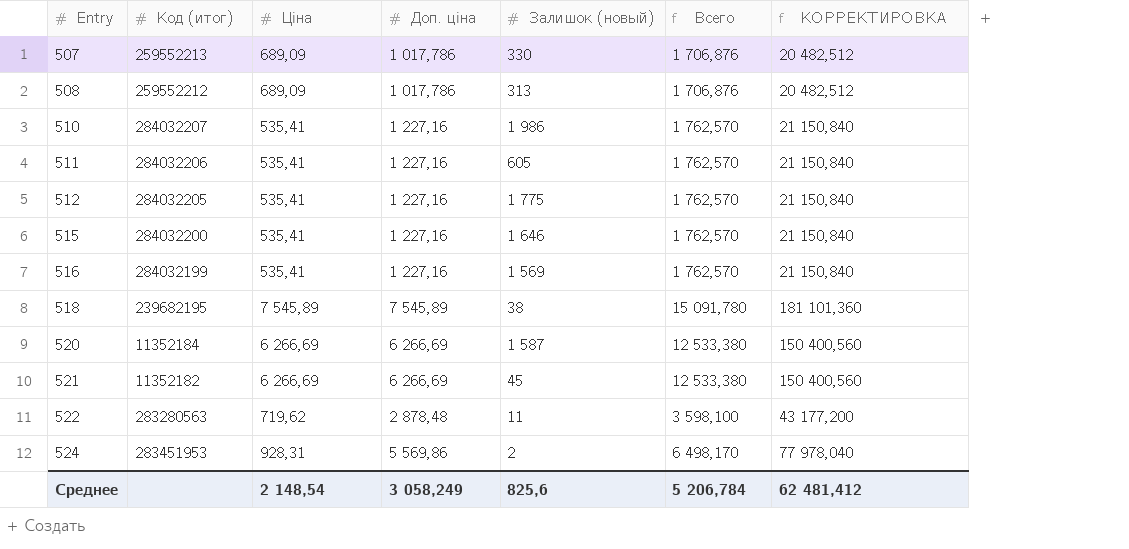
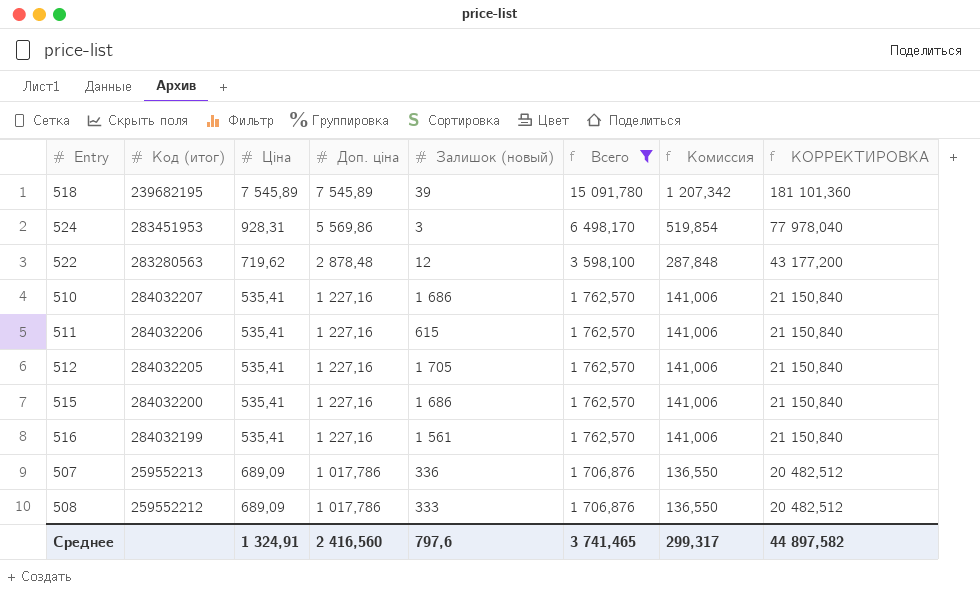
filter: none -> Всего != 12 533,380
row order: Entry ascending -> Доп. ціна descending
column Комиссия | formula: none -> [Всего] * 0,08
518 | Залишок (новый): 38 -> 39
524 | Залишок (новый): 2 -> 3
522 | Залишок (новый): 11 -> 12
510 | Залишок (новый): 1 986 -> 1 686
511 | Залишок (новый): 605 -> 615
512 | Залишок (новый): 1 775 -> 1 705
515 | Залишок (новый): 1 646 -> 1 686
516 | Залишок (новый): 1 569 -> 1 561
507 | Залишок (новый): 330 -> 336
508 | Залишок (новый): 313 -> 333
Среднее | Ціна: 2 148,54 -> 1 324,91
Среднее | Доп. ціна: 3 058,249 -> 2 416,560
Среднее | Залишок (новый): 825,6 -> 797,6
Среднее | Всего: 5 206,784 -> 3 741,465
Среднее | КОРРЕКТИРОВКА: 62 481,412 -> 44 897,582

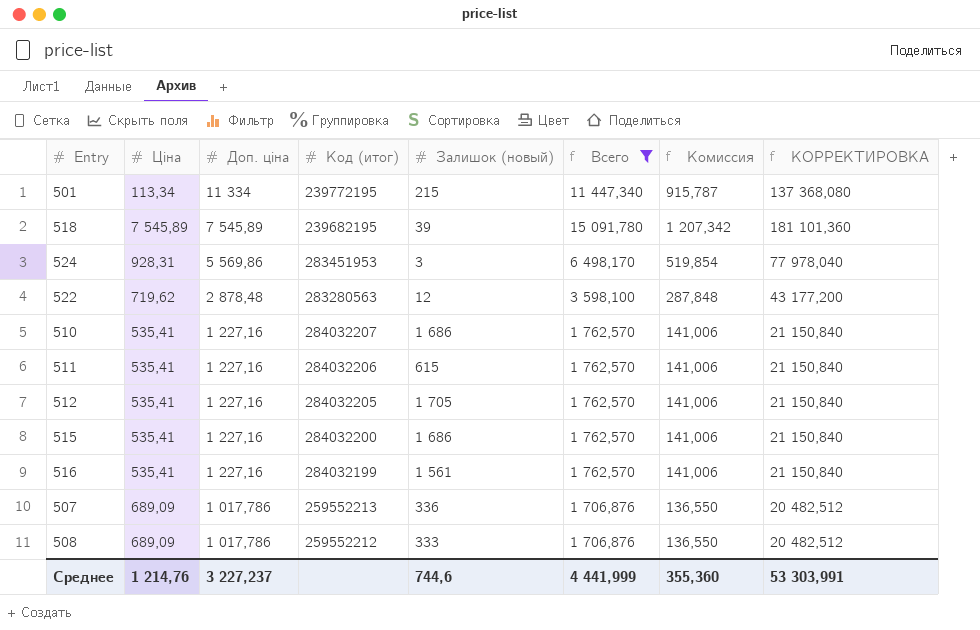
column Код (итог) | position: 2 -> 4
row 501: none -> 113,34 | 11 334 | 239772195 | 215 | 11 447,340 | 915,787 | 137 368,080
Среднее | Ціна: 1 324,91 -> 1 214,76
Среднее | Доп. ціна: 2 416,560 -> 3 227,237
Среднее | Залишок (новый): 797,6 -> 744,6
Среднее | Всего: 3 741,465 -> 4 441,999
Среднее | Комиссия: 299,317 -> 355,360
Среднее | КОРРЕКТИРОВКА: 44 897,582 -> 53 303,991

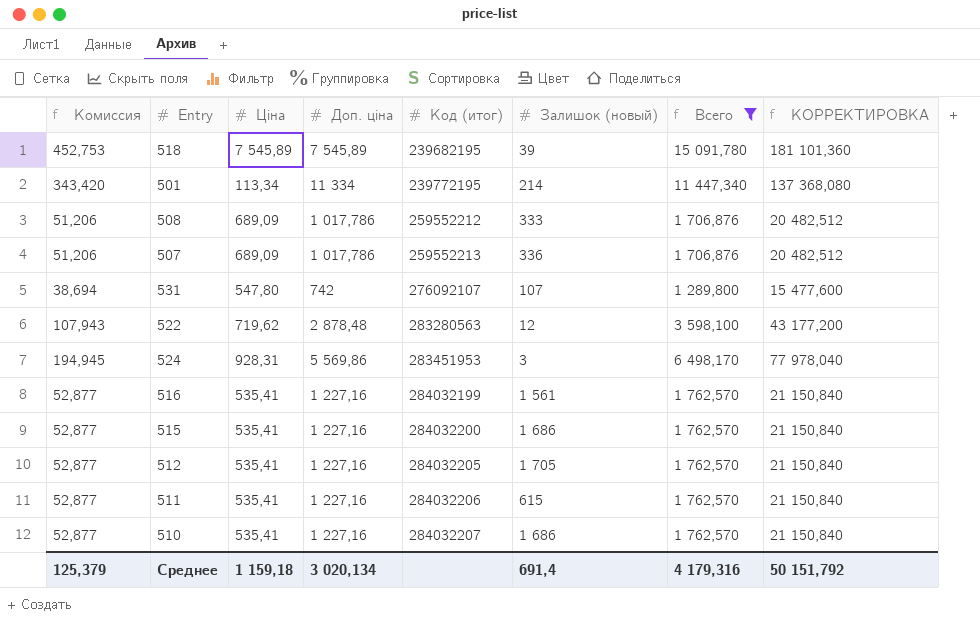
row order: Доп. ціна descending -> Код (итог) ascending
column Комиссия | formula: [Всего] * 0,08 -> [Всего] * 0,03
column Комиссия | position: 7 -> 1
501 | Залишок (новый): 215 -> 214
row 531: none -> 38,694 | 547,80 | 742 | 276092107 | 107 | 1 289,800 | 15 477,600
Среднее | Комиссия: 355,360 -> 125,379
Среднее | Ціна: 1 214,76 -> 1 159,18
Среднее | Доп. ціна: 3 227,237 -> 3 020,134
Среднее | Залишок (новый): 744,6 -> 691,4
Среднее | Всего: 4 441,999 -> 4 179,316
Среднее | КОРРЕКТИРОВКА: 53 303,991 -> 50 151,792

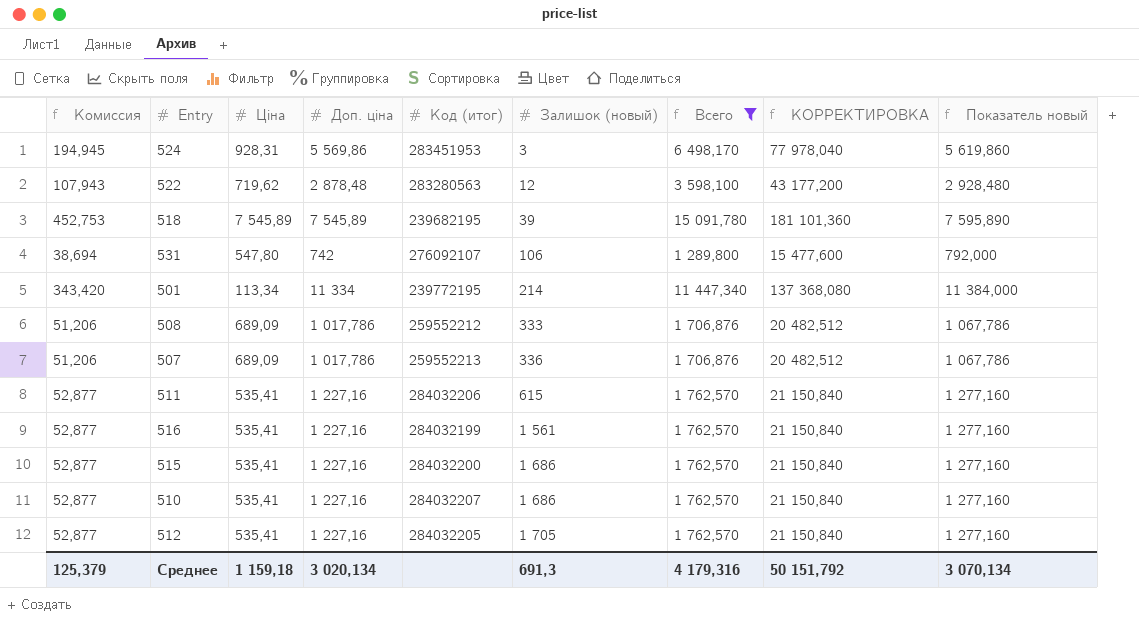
row order: Код (итог) ascending -> Залишок (новый) ascending
column Показатель новый | formula: none -> [Доп. ціна] + 50
531 | Залишок (новый): 107 -> 106
Среднее | Залишок (новый): 691,4 -> 691,3

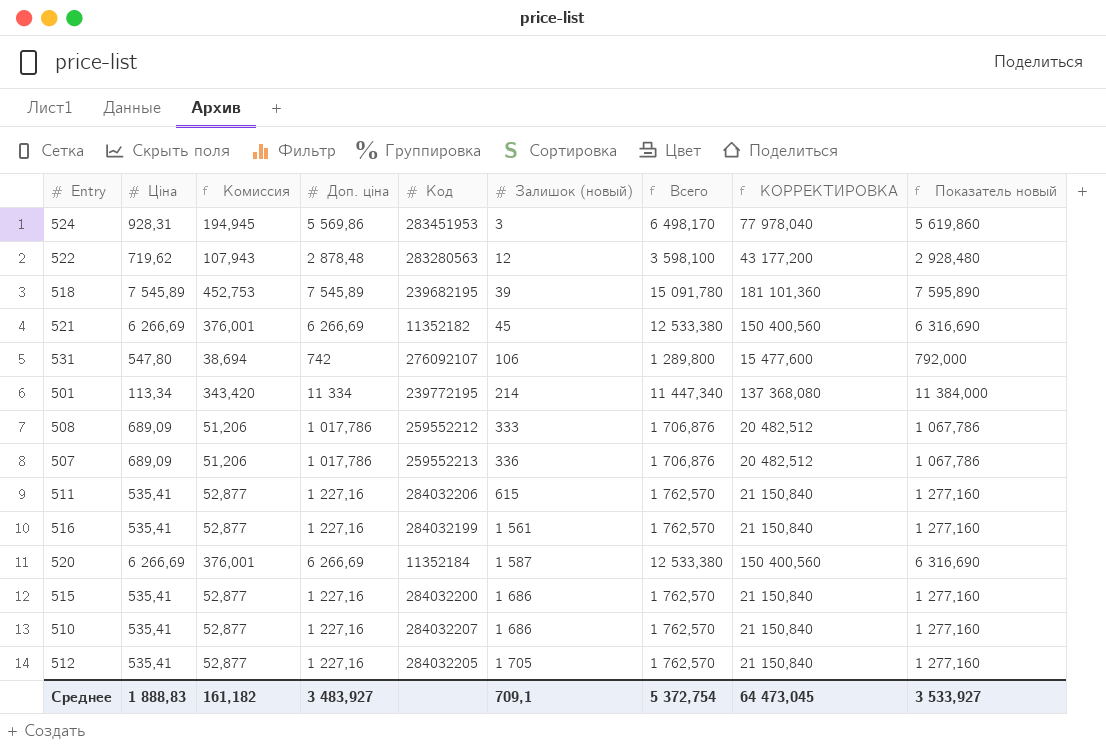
filter: Всего != 12 533,380 -> none
column Комиссия | position: 1 -> 3
column name: Код (итог) -> Код
Среднее | Ціна: 1 159,18 -> 1 888,83
Среднее | Комиссия: 125,379 -> 161,182
Среднее | Доп. ціна: 3 020,134 -> 3 483,927
Среднее | Залишок (новый): 691,3 -> 709,1
Среднее | Всего: 4 179,316 -> 5 372,754
Среднее | КОРРЕКТИРОВКА: 50 151,792 -> 64 473,045
Среднее | Показатель новый: 3 070,134 -> 3 533,927

